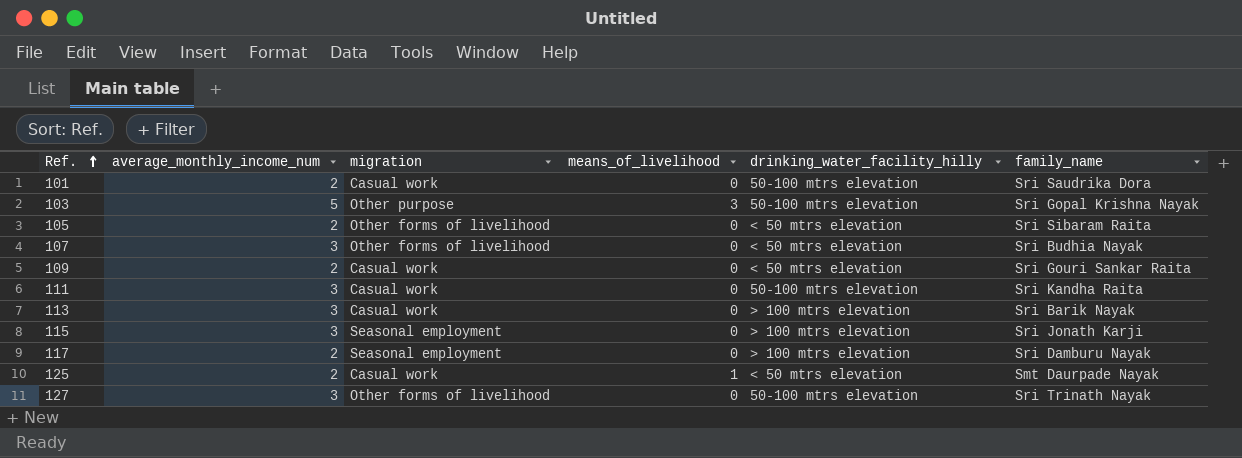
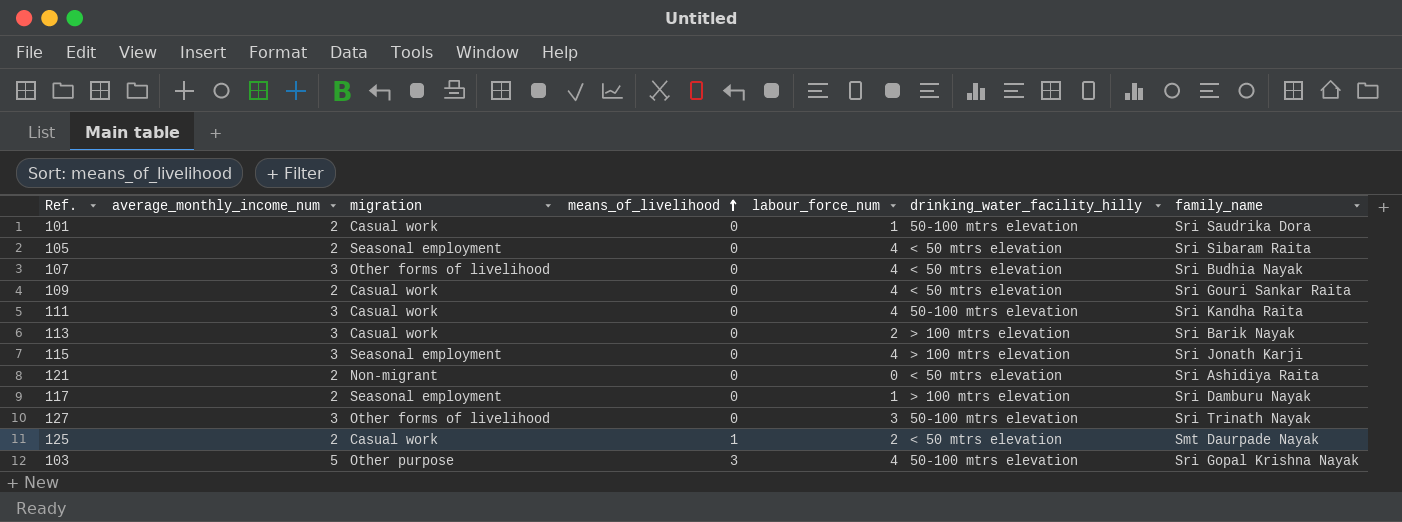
row order: Ref. ascending -> means_of_livelihood ascending
column labour_force_num | position: none -> 5
105 | migration: Other forms of livelihood -> Seasonal employment
row 121: none -> 2 | Non-migrant | 0 | 0 | < 50 mtrs elevation | Sri Ashidiya Raita

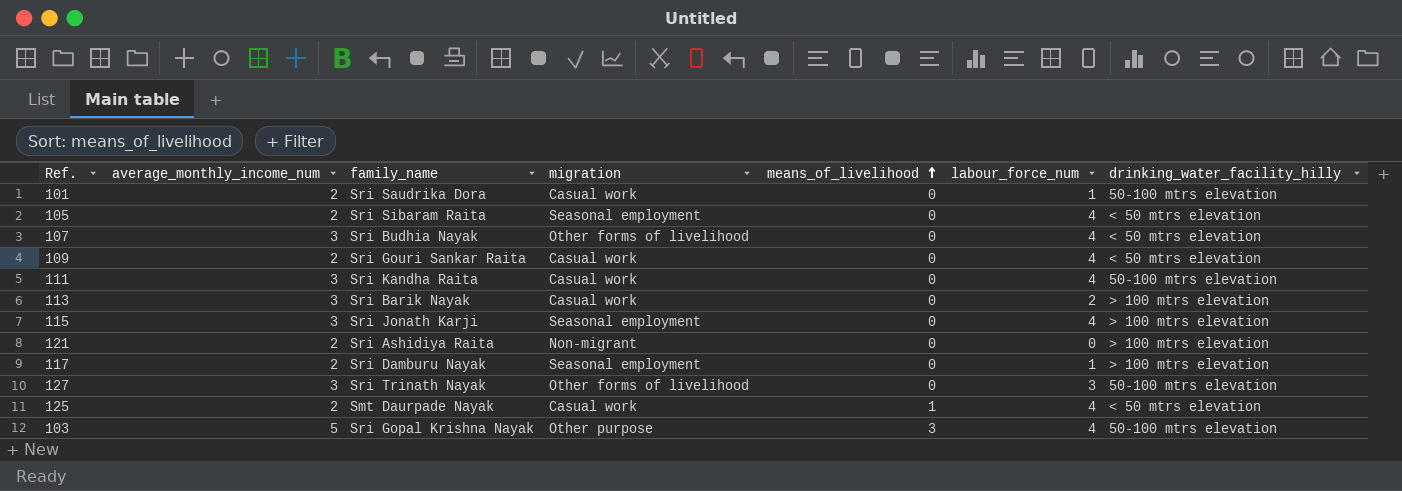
column family_name | position: 7 -> 3
121 | drinking_water_facility_hilly: < 50 mtrs elevation -> > 100 mtrs elevation
125 | labour_force_num: 2 -> 4

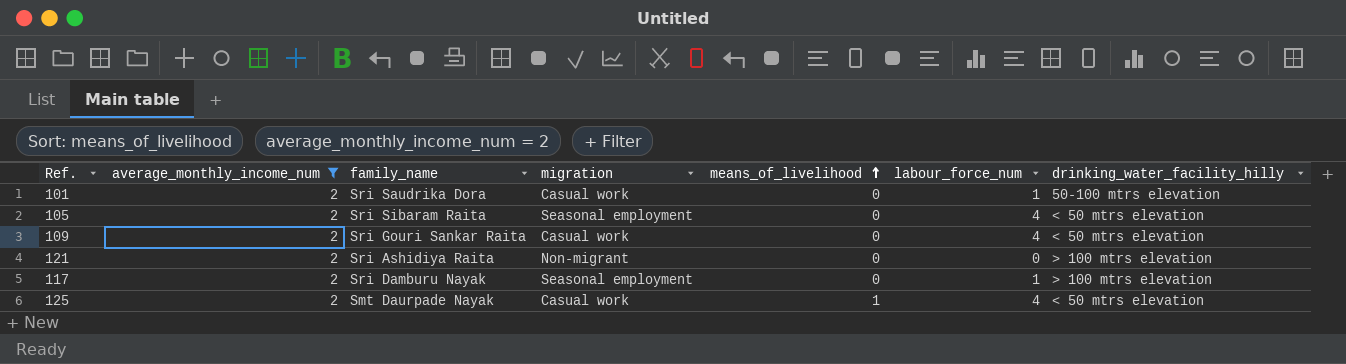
filter: none -> average_monthly_income_num = 2

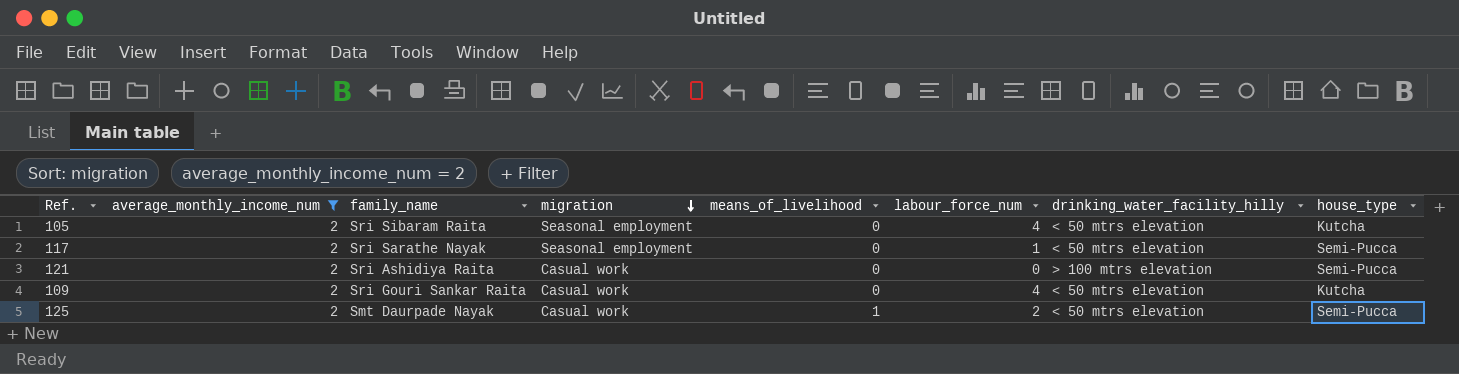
row order: means_of_livelihood ascending -> migration descending
column house_type | position: none -> 8
row 101: 2 | Sri Saudrika Dora | Casual work | 0 | 1 | 50-100 mtrs elevation -> none
117 | family_name: Sri Damburu Nayak -> Sri Sarathe Nayak
117 | drinking_water_facility_hilly: > 100 mtrs elevation -> < 50 mtrs elevation
121 | migration: Non-migrant -> Casual work
125 | labour_force_num: 4 -> 2

